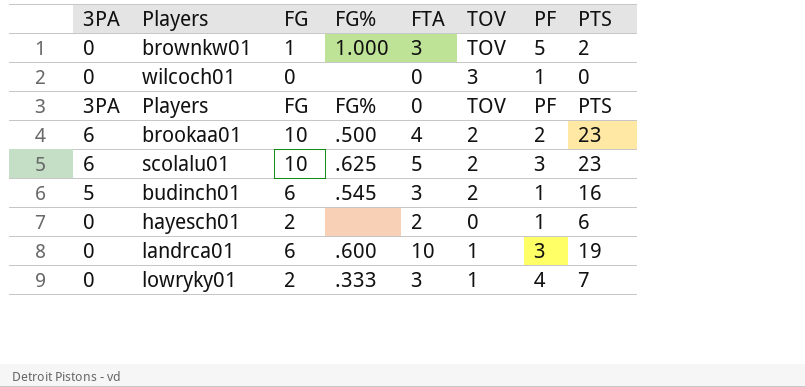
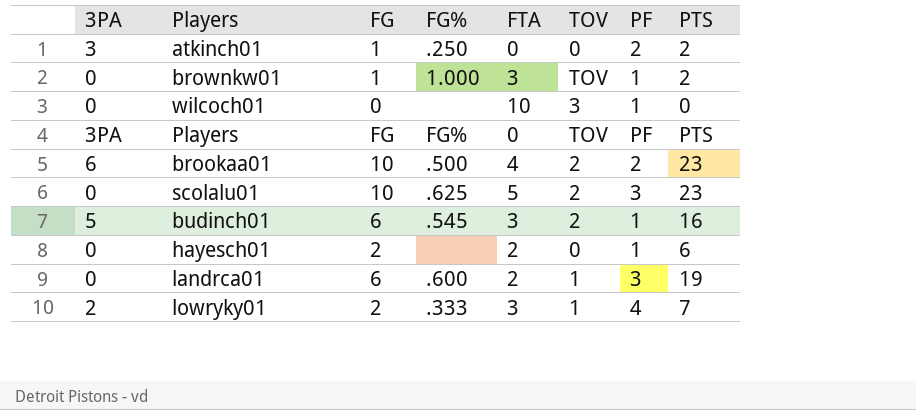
row atkinch01: none -> 3 | 1 | .250 | 0 | 0 | 2 | 2
brownkw01 | PF: 5 -> 1
wilcoch01 | FTA: 0 -> 10
scolalu01 | 3PA: 6 -> 0
landrca01 | FTA: 10 -> 2
lowryky01 | 3PA: 0 -> 2

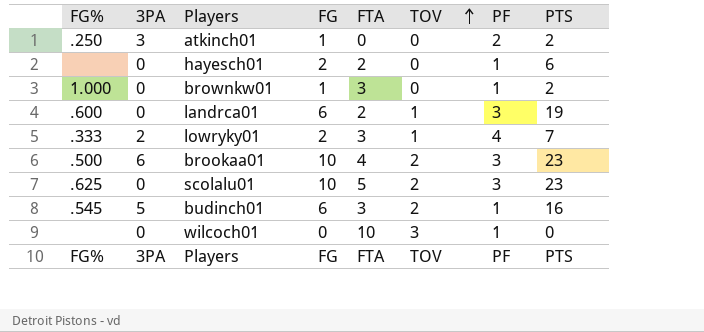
row order: none -> TOV ascending
column FG% | position: 4 -> 1
brownkw01 | TOV: TOV -> 0
brookaa01 | PF: 2 -> 3
Players | FTA: 0 -> FTA

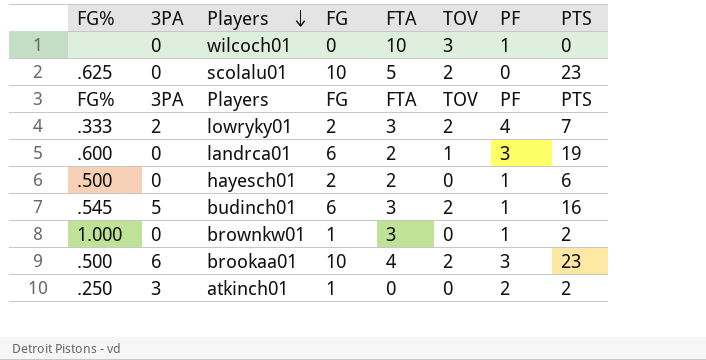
row order: TOV ascending -> Players descending
scolalu01 | PF: 3 -> 0
lowryky01 | TOV: 1 -> 2
hayesch01 | FG%: none -> .500

